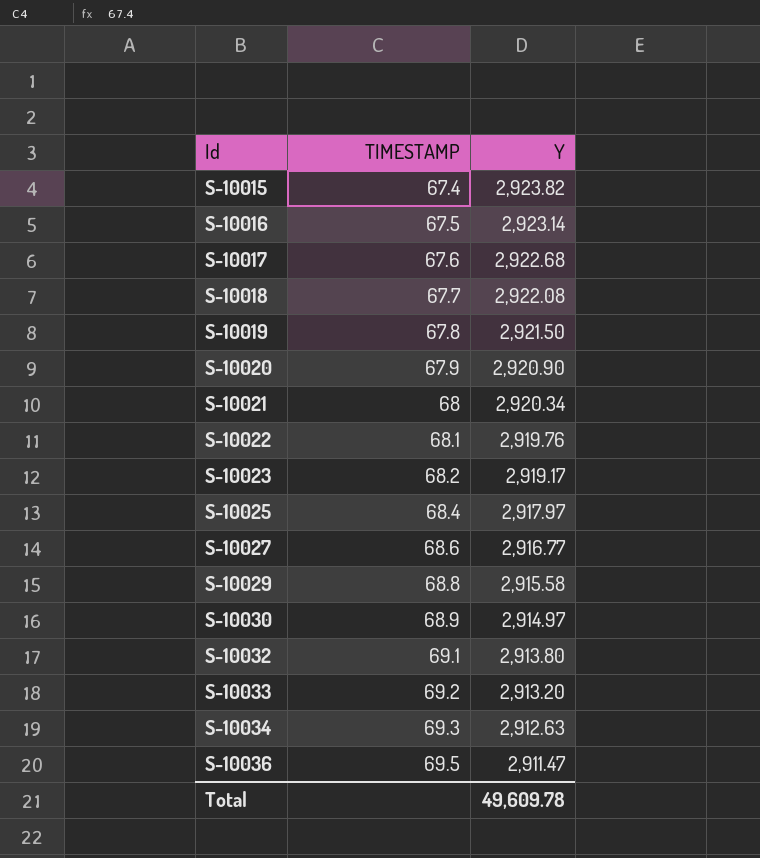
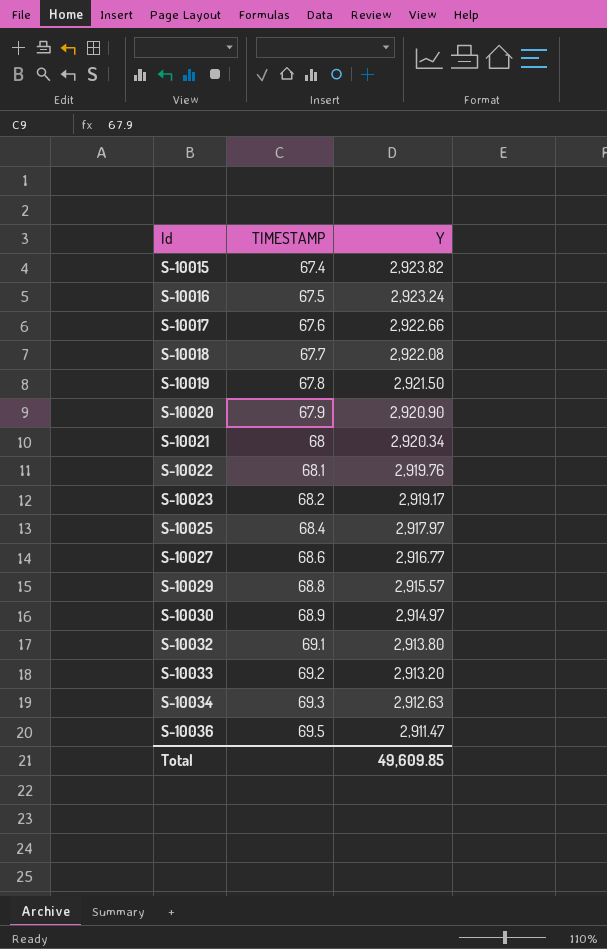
S-10016 | Y: 2,923.14 -> 2,923.24
S-10017 | Y: 2,922.68 -> 2,922.66
S-10029 | Y: 2,915.58 -> 2,915.57
Total | Y: 49,609.78 -> 49,609.85

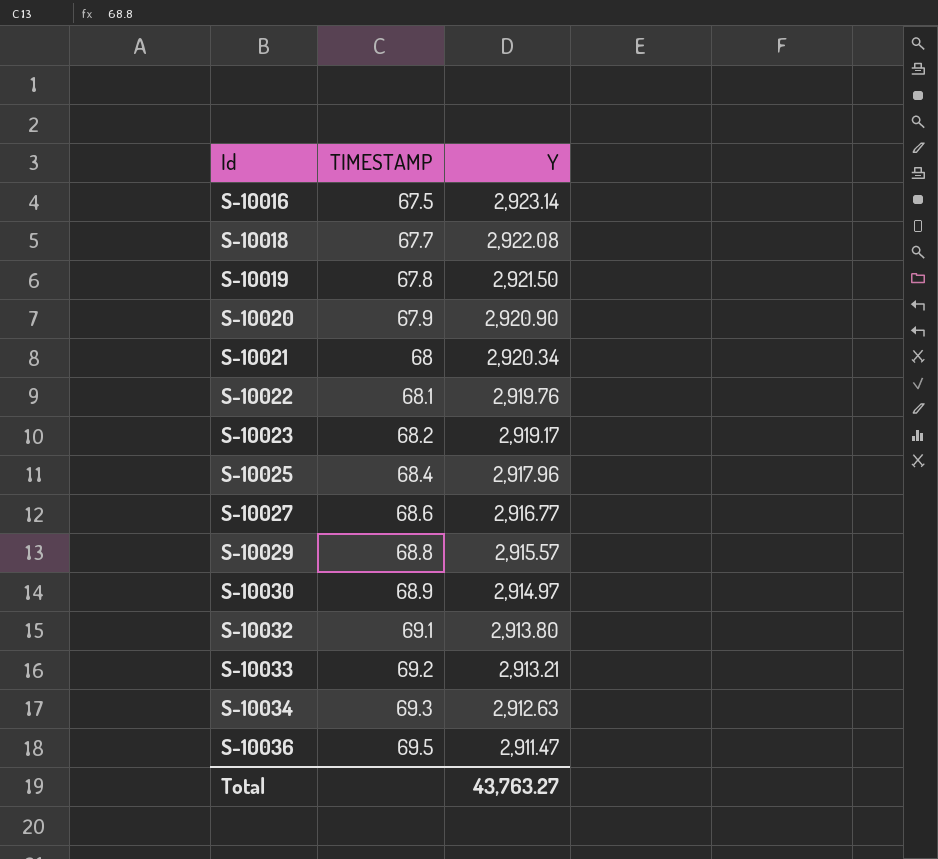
row S-10015: 67.4 | 2,923.82 -> none
row S-10017: 67.6 | 2,922.66 -> none
S-10016 | Y: 2,923.24 -> 2,923.14
S-10025 | Y: 2,917.97 -> 2,917.96
S-10033 | Y: 2,913.20 -> 2,913.21
Total | Y: 49,609.85 -> 43,763.27

